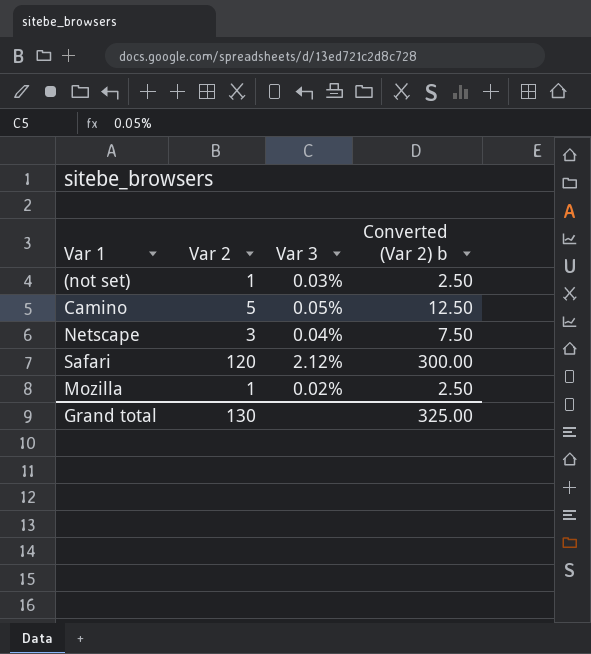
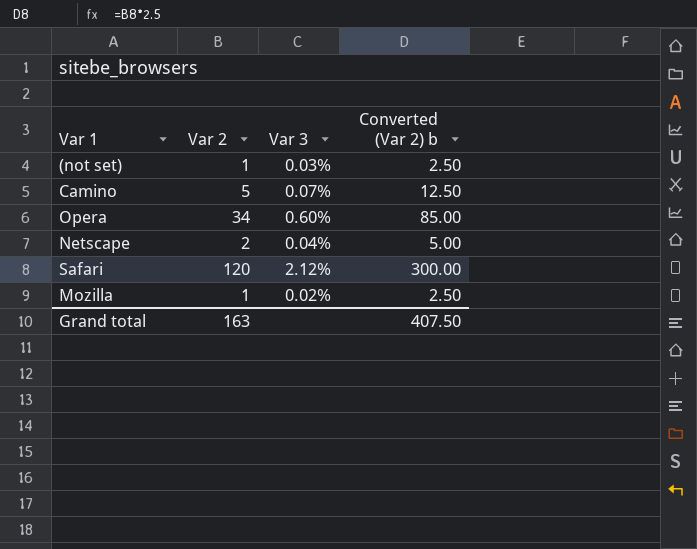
Camino | Var 3: 0.05% -> 0.07%
row Opera: none -> 34 | 0.60% | 85.00
Netscape | Var 2: 3 -> 2
Netscape | Converted (Var 2) b: 7.50 -> 5.00
Grand total | Var 2: 130 -> 163
Grand total | Converted (Var 2) b: 325.00 -> 407.50

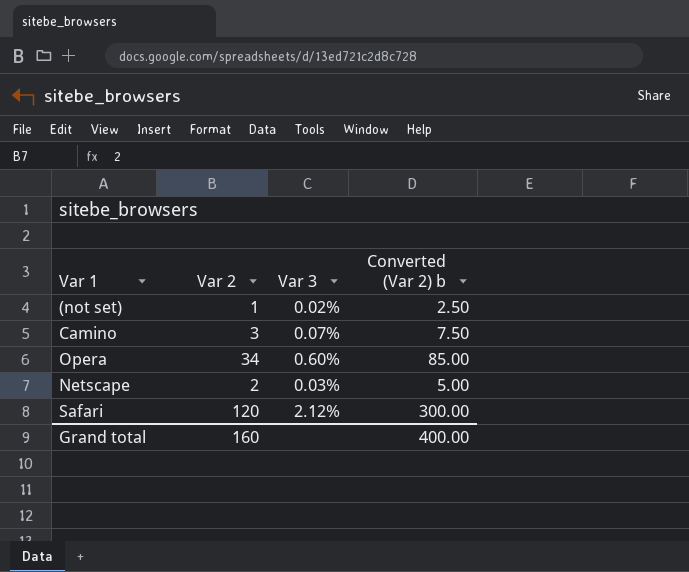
row Mozilla: 1 | 0.02% | 2.50 -> none
(not set) | Var 3: 0.03% -> 0.02%
Camino | Var 2: 5 -> 3
Camino | Converted (Var 2) b: 12.50 -> 7.50
Netscape | Var 3: 0.04% -> 0.03%
Grand total | Var 2: 163 -> 160
Grand total | Converted (Var 2) b: 407.50 -> 400.00

